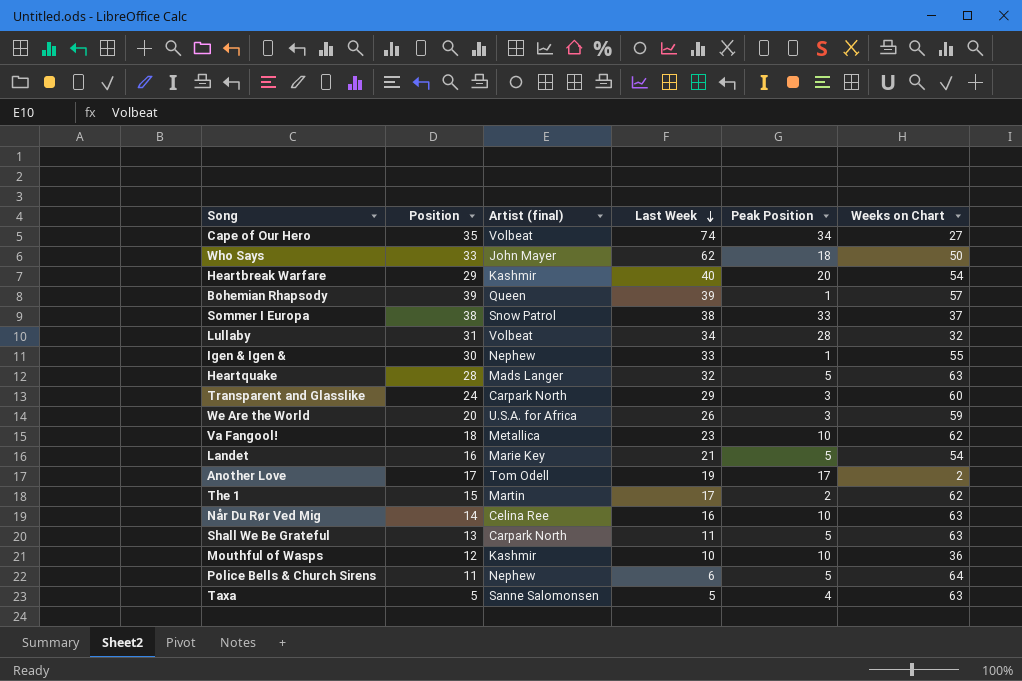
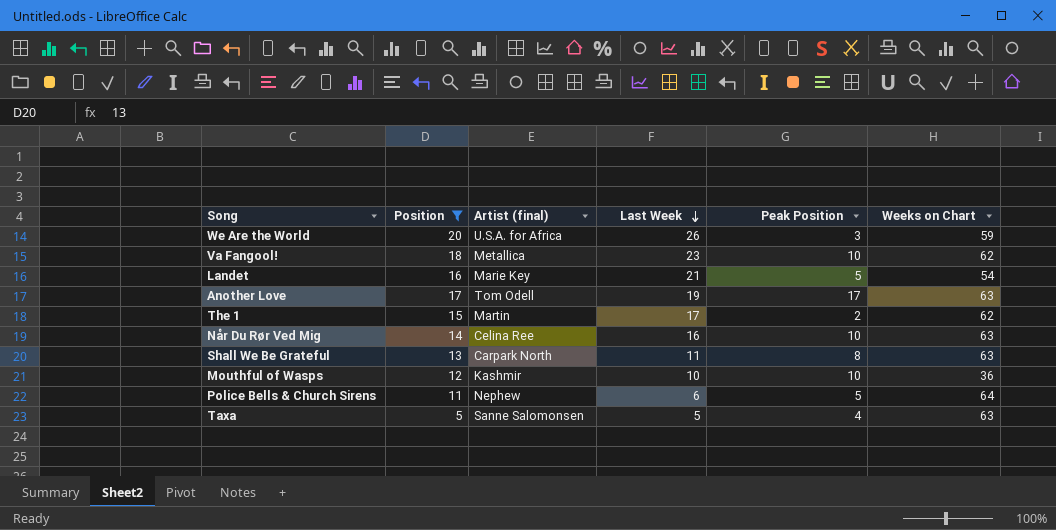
filter: none -> Position <= 20
Another Love | Weeks on Chart: 2 -> 63
Shall We Be Grateful | Peak Position: 5 -> 8

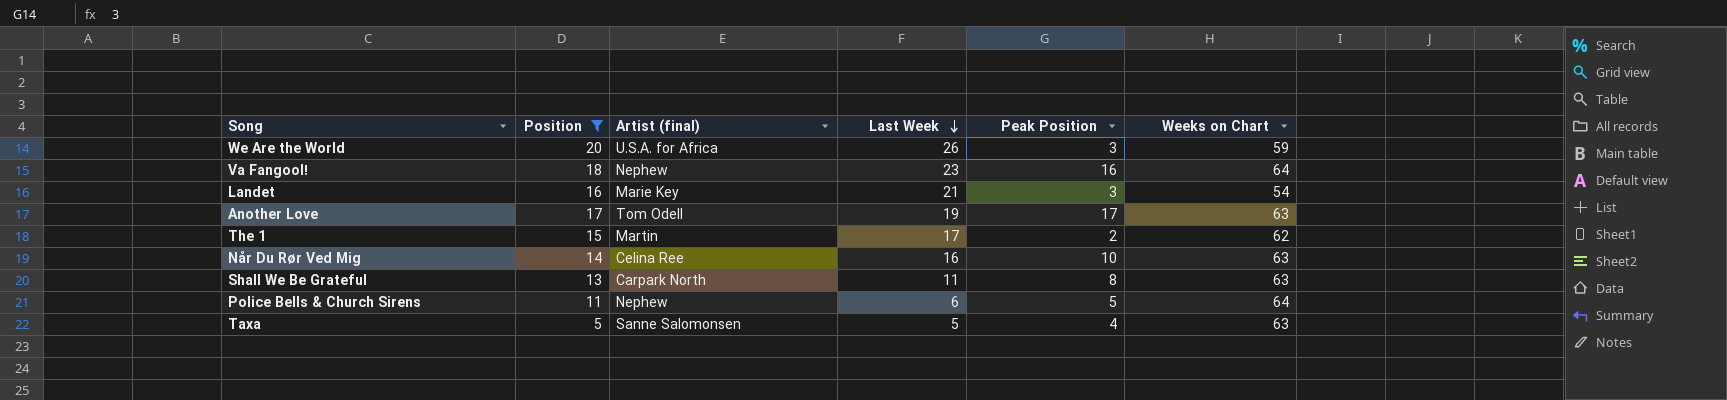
row Mouthful of Wasps: 12 | Kashmir | 10 | 10 | 36 -> none
Va Fangool! | Artist (final): Metallica -> Nephew
Va Fangool! | Peak Position: 10 -> 16
Va Fangool! | Weeks on Chart: 62 -> 64
Landet | Peak Position: 5 -> 3

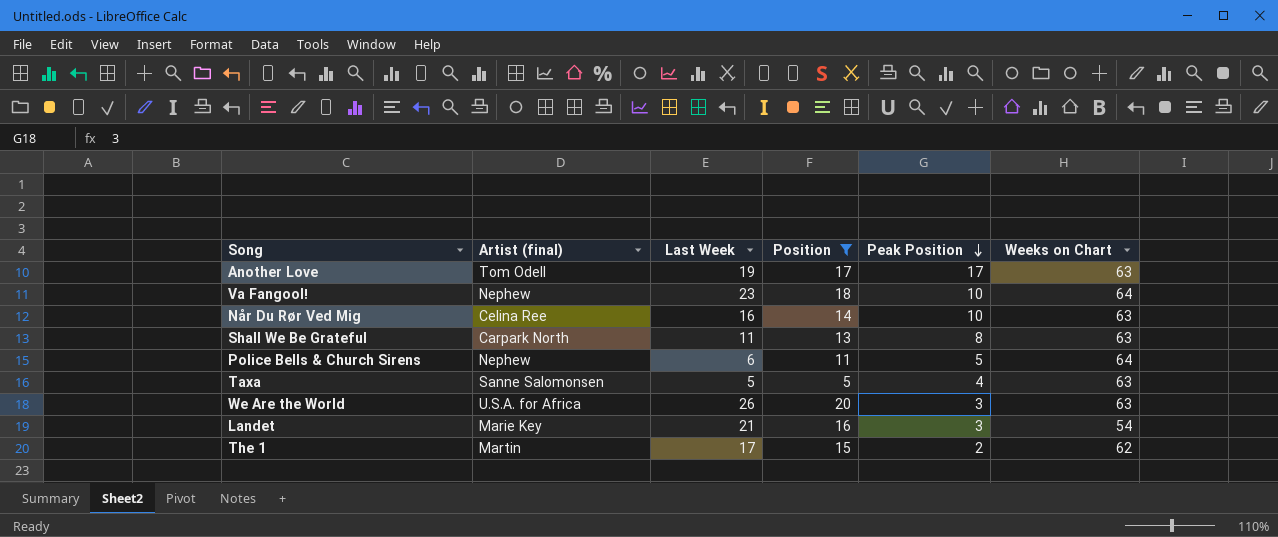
row order: Last Week descending -> Peak Position descending
column Position | position: 2 -> 4
Va Fangool! | Peak Position: 16 -> 10
We Are the World | Weeks on Chart: 59 -> 63

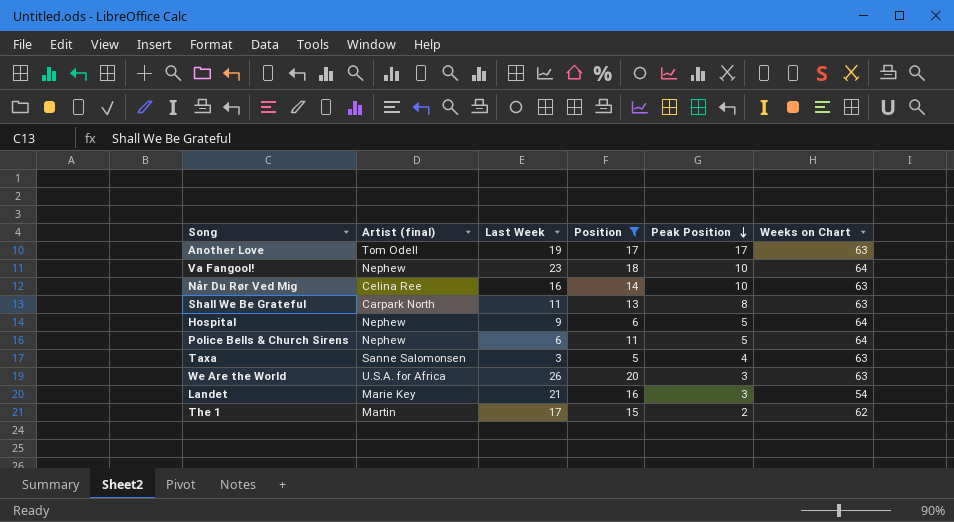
row Hospital: none -> Nephew | 9 | 6 | 5 | 64
Taxa | Last Week: 5 -> 3

